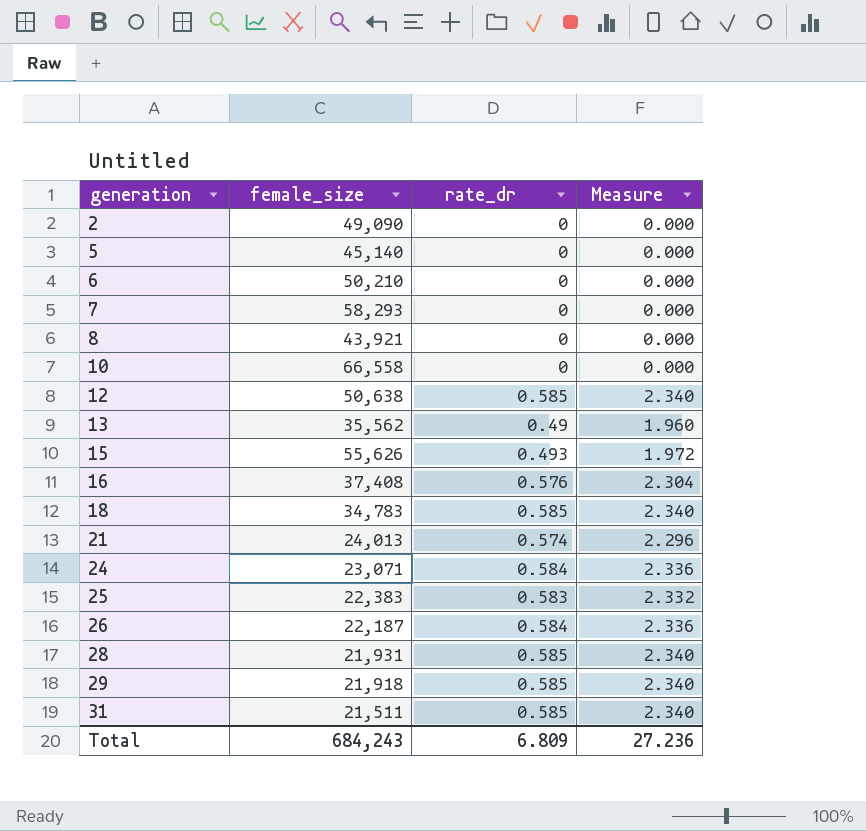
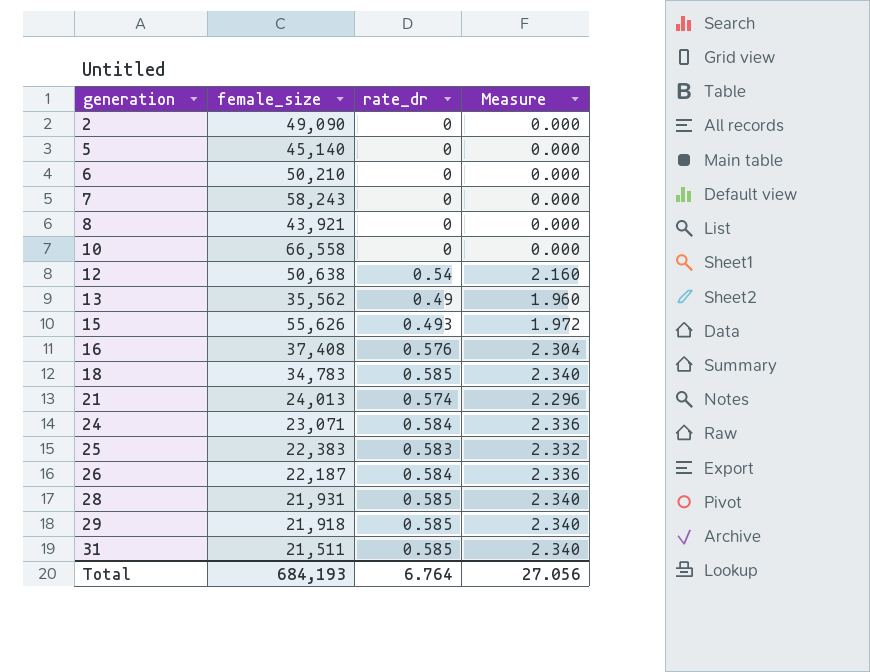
7 | female_size: 58,293 -> 58,243
12 | rate_dr: 0.585 -> 0.54
12 | Measure: 2.340 -> 2.160
Total | female_size: 684,243 -> 684,193
Total | rate_dr: 6.809 -> 6.764
Total | Measure: 27.236 -> 27.056

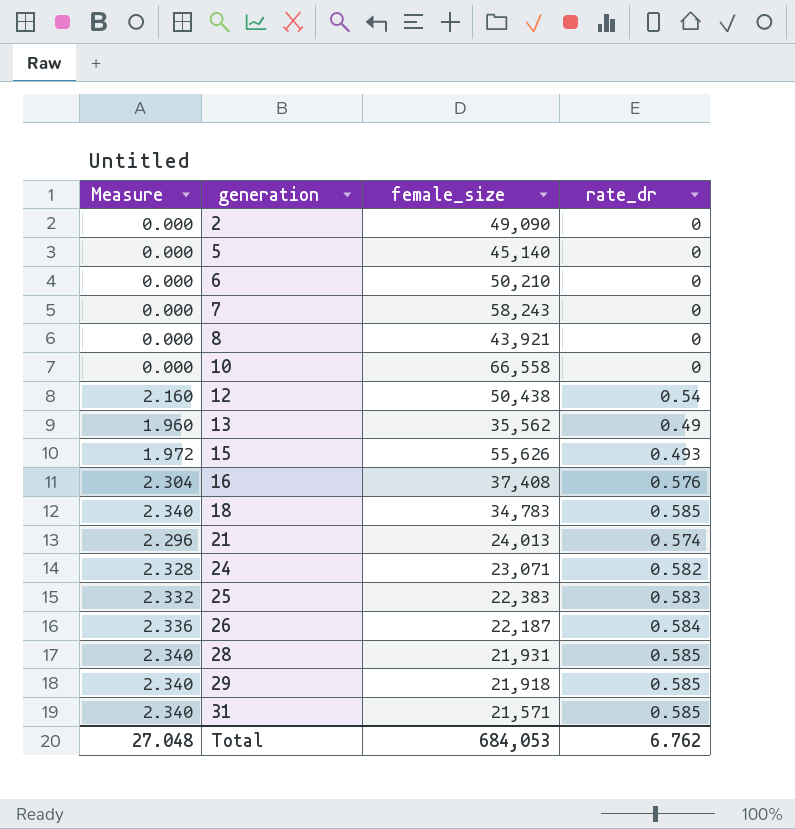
column Measure | position: 4 -> 1
12 | female_size: 50,638 -> 50,438
24 | Measure: 2.336 -> 2.328
24 | rate_dr: 0.584 -> 0.582
31 | female_size: 21,511 -> 21,571
Total | Measure: 27.056 -> 27.048
Total | female_size: 684,193 -> 684,053
Total | rate_dr: 6.764 -> 6.762

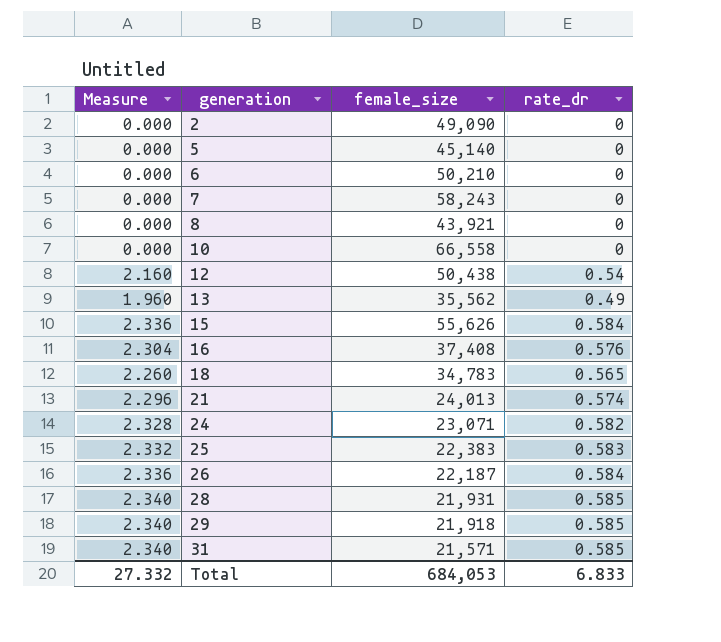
15 | Measure: 1.972 -> 2.336
15 | rate_dr: 0.493 -> 0.584
18 | Measure: 2.340 -> 2.260
18 | rate_dr: 0.585 -> 0.565
Total | Measure: 27.048 -> 27.332
Total | rate_dr: 6.762 -> 6.833

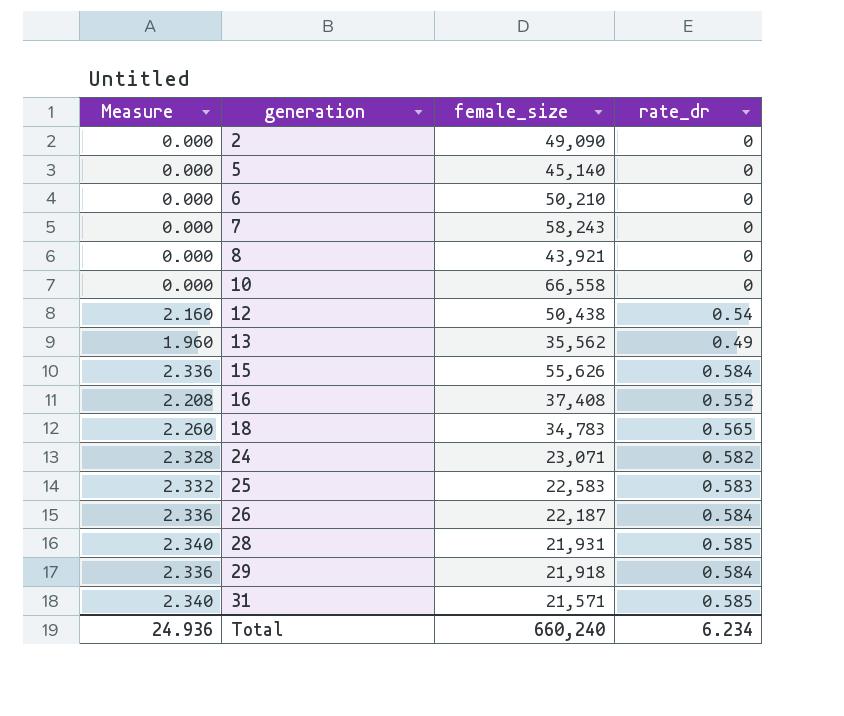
row 21: 2.296 | 24,013 | 0.574 -> none
16 | Measure: 2.304 -> 2.208
16 | rate_dr: 0.576 -> 0.552
25 | female_size: 22,383 -> 22,583
29 | Measure: 2.340 -> 2.336
29 | rate_dr: 0.585 -> 0.584
Total | Measure: 27.332 -> 24.936
Total | female_size: 684,053 -> 660,240
Total | rate_dr: 6.833 -> 6.234

